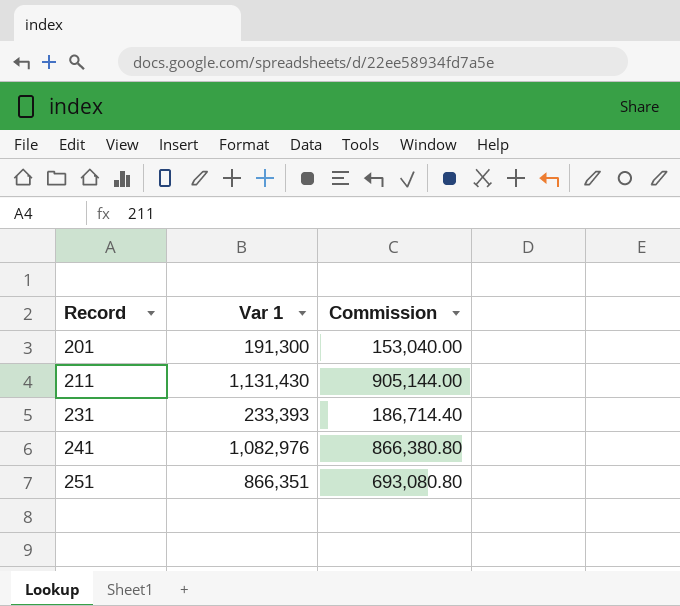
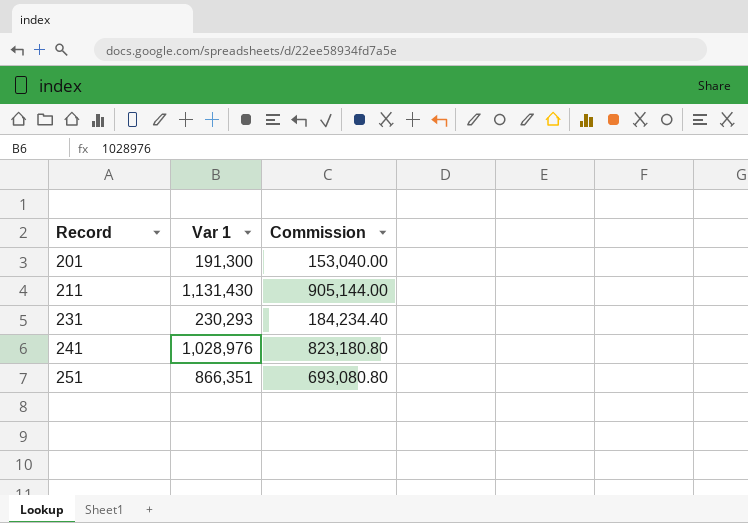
231 | Var 1: 233,393 -> 230,293
231 | Commission: 186,714.40 -> 184,234.40
241 | Var 1: 1,082,976 -> 1,028,976
241 | Commission: 866,380.80 -> 823,180.80

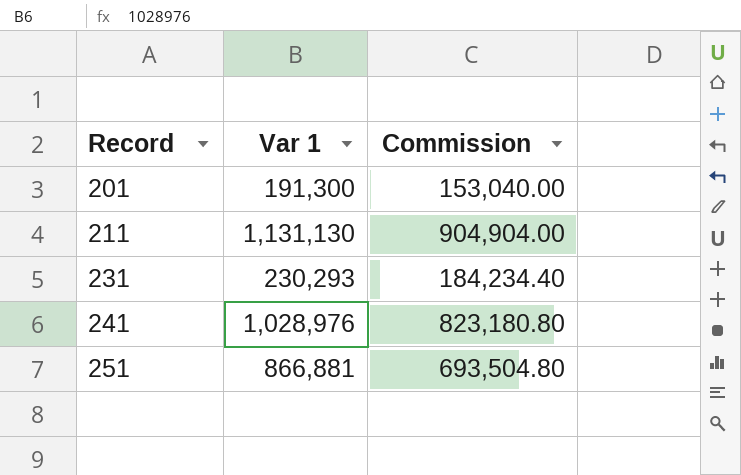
211 | Var 1: 1,131,430 -> 1,131,130
211 | Commission: 905,144.00 -> 904,904.00
251 | Var 1: 866,351 -> 866,881
251 | Commission: 693,080.80 -> 693,504.80

